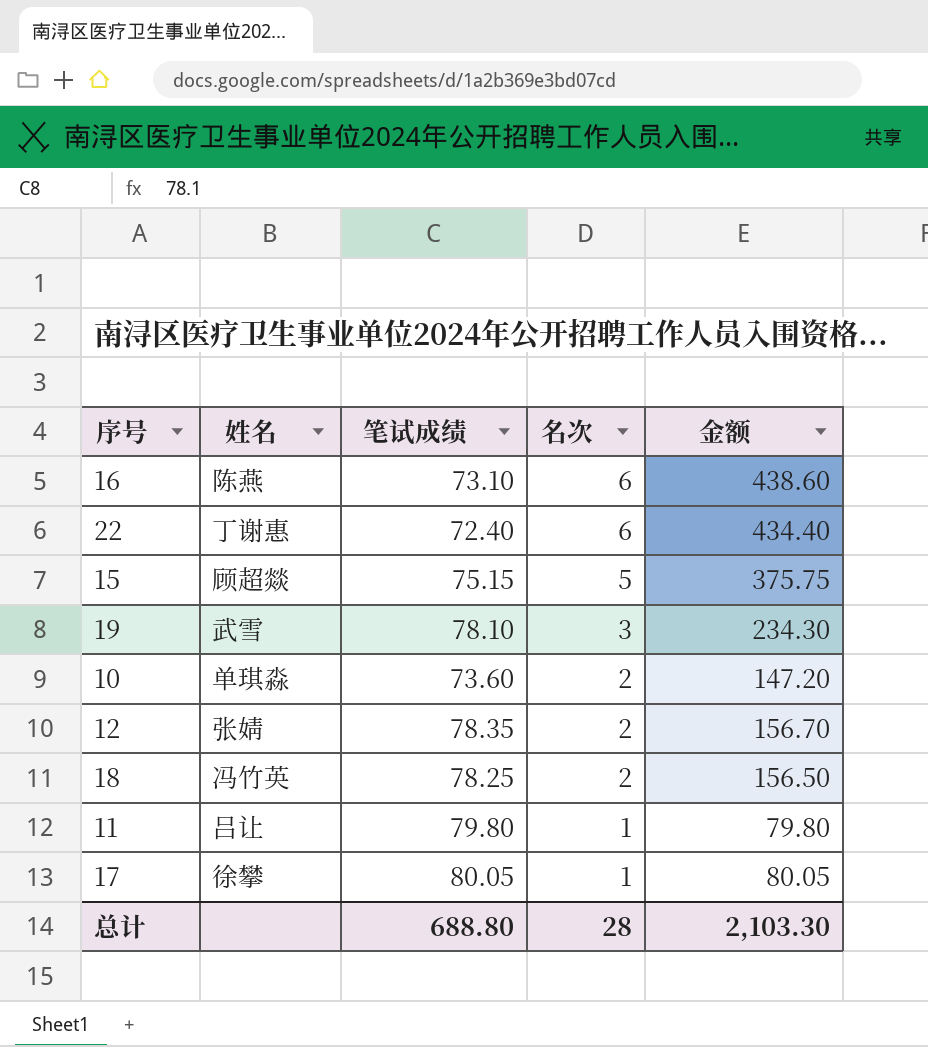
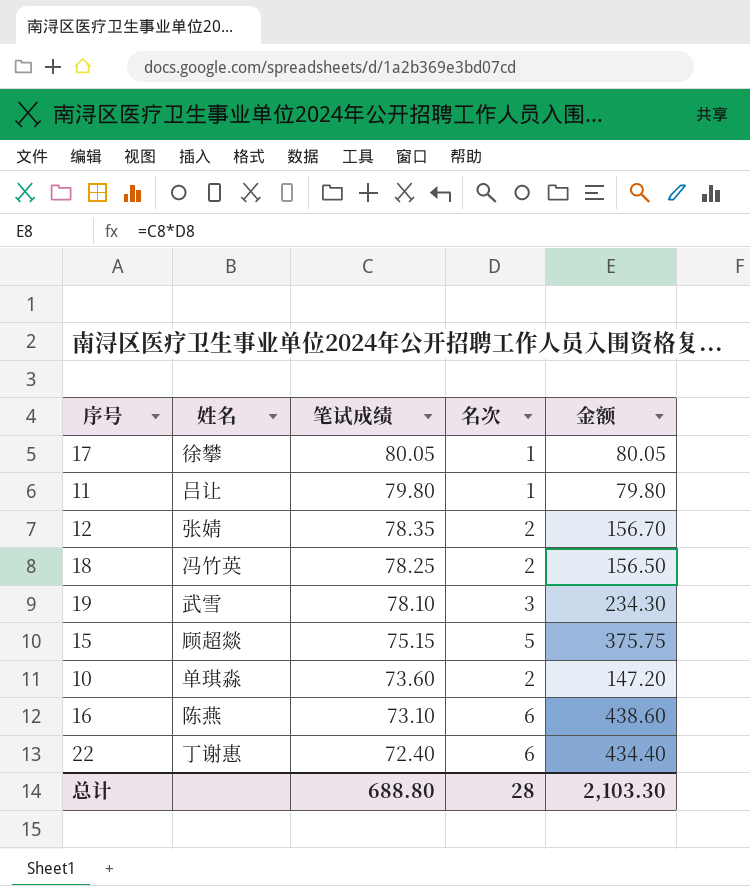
row order: 名次 descending -> 笔试成绩 descending

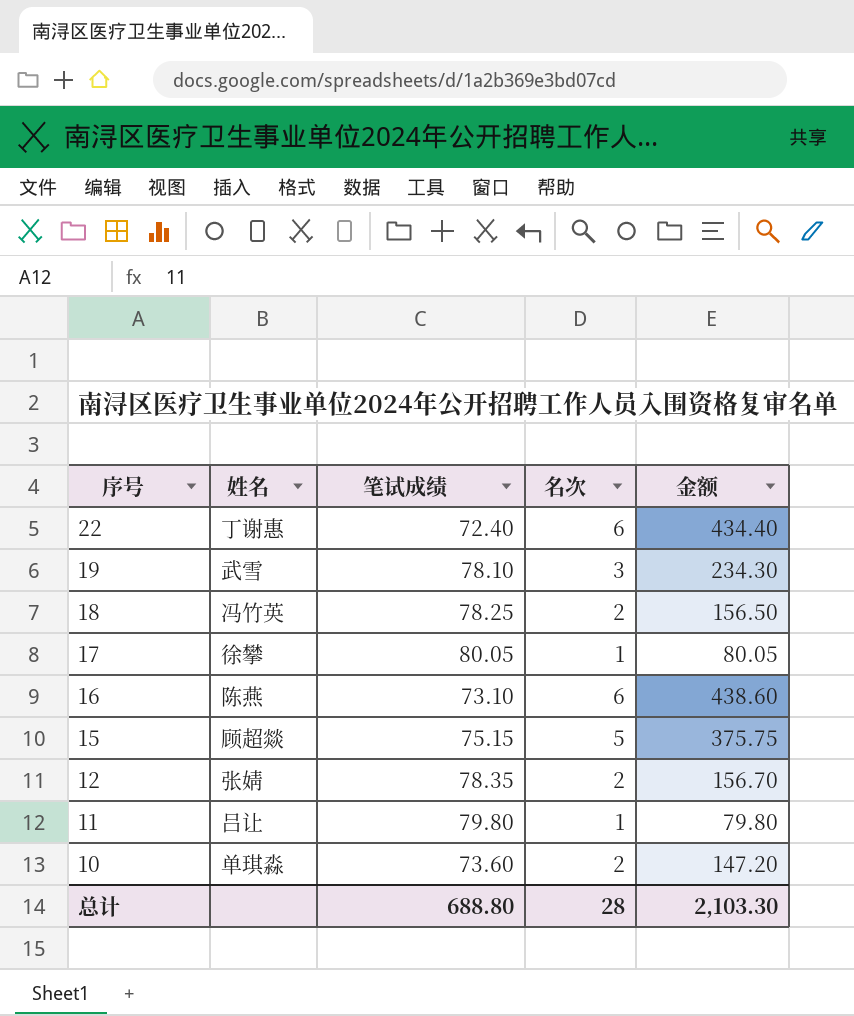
row order: 笔试成绩 descending -> 序号 descending

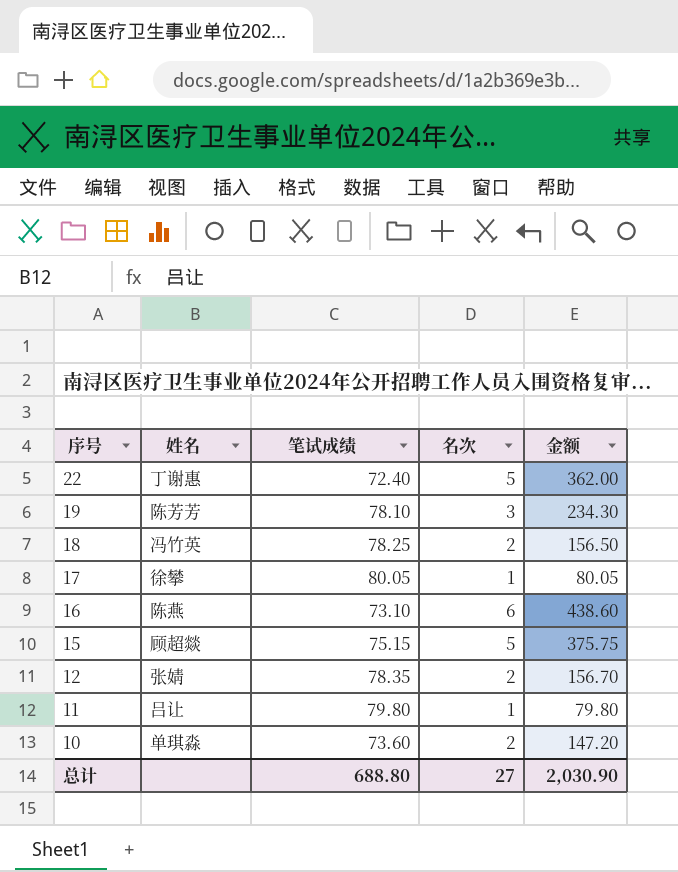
22 | 名次: 6 -> 5
22 | 金额: 434.40 -> 362.00
19 | 姓名: 武雪 -> 陈芳芳
总计 | 名次: 28 -> 27
总计 | 金额: 2,103.30 -> 2,030.90

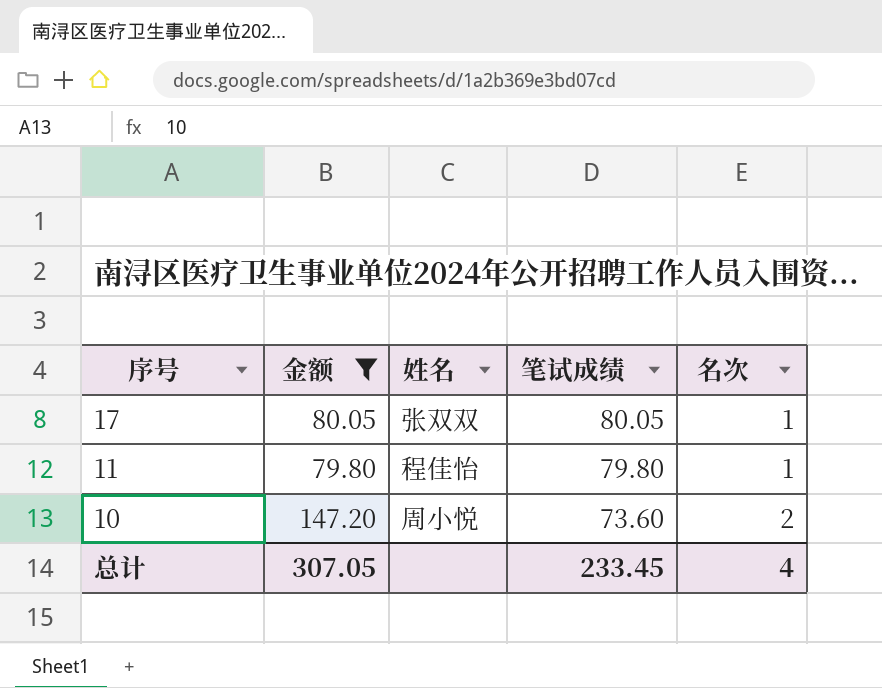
filter: none -> 金额 <= 147.20
column 金额 | position: 5 -> 2
17 | 姓名: 徐攀 -> 张双双
11 | 姓名: 吕让 -> 程佳怡
10 | 姓名: 单琪淼 -> 周小悦
总计 | 金额: 2,030.90 -> 307.05
总计 | 笔试成绩: 688.80 -> 233.45
总计 | 名次: 27 -> 4

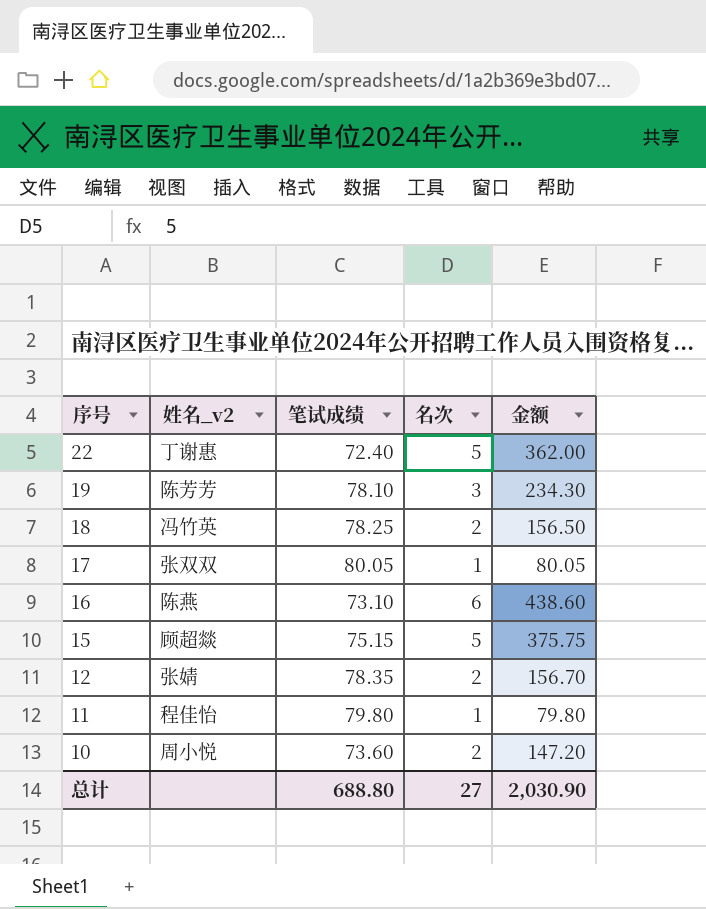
filter: 金额 <= 147.20 -> none
column name: 姓名 -> 姓名_v2
column 金额 | position: 2 -> 5
总计 | 笔试成绩: 233.45 -> 688.80
总计 | 名次: 4 -> 27
总计 | 金额: 307.05 -> 2,030.90

